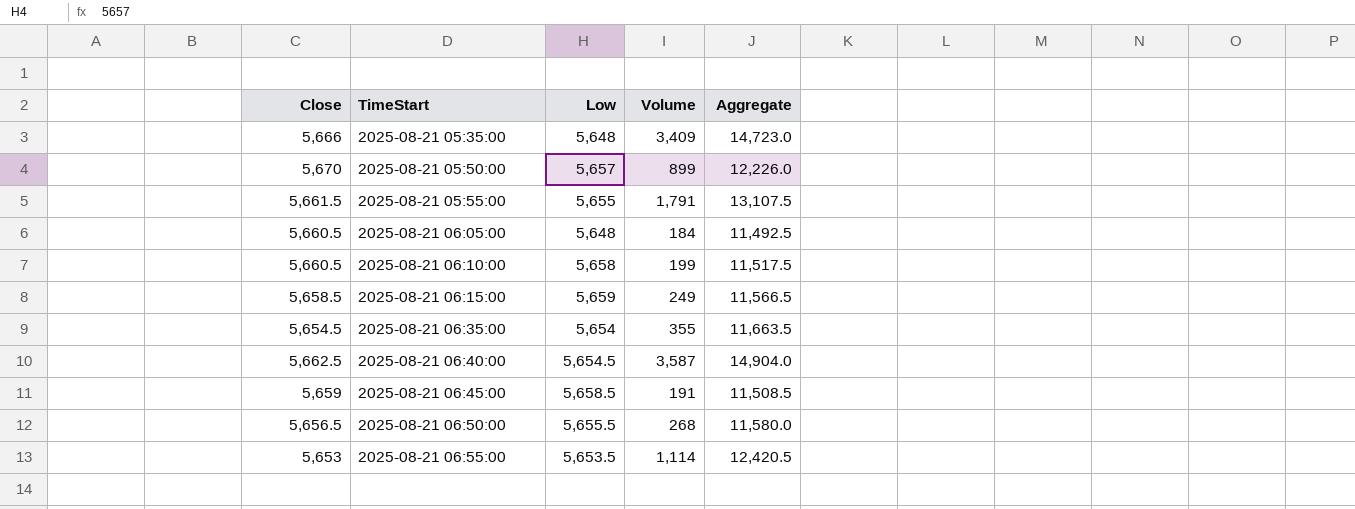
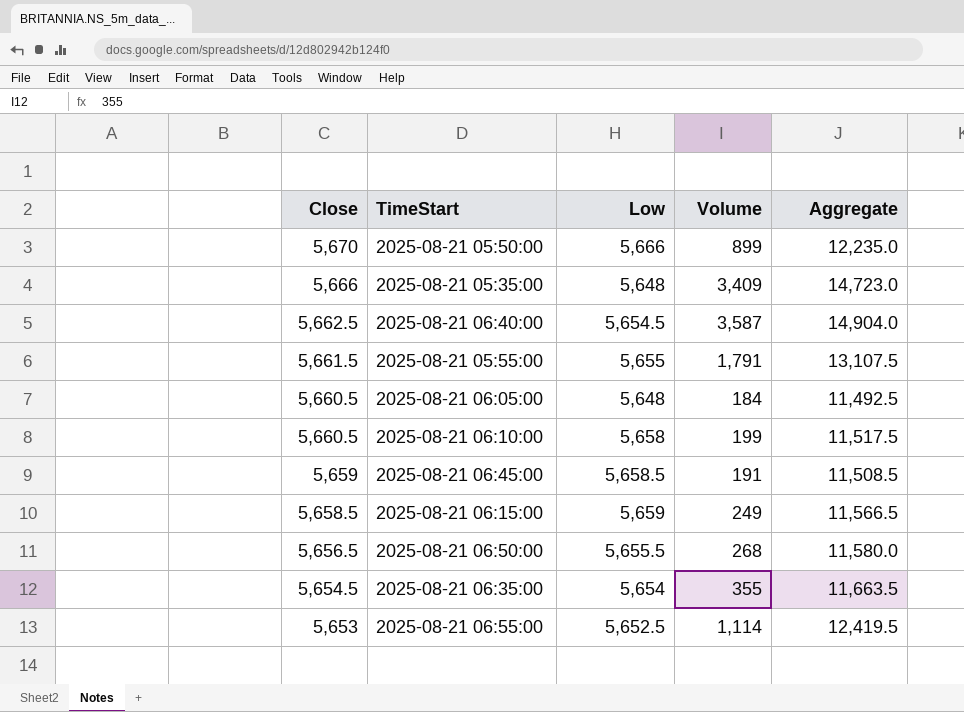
row order: TimeStart ascending -> Close descending
2025-08-21 05:50:00 | Low: 5,657 -> 5,666
2025-08-21 05:50:00 | Aggregate: 12,226.0 -> 12,235.0
2025-08-21 06:55:00 | Low: 5,653.5 -> 5,652.5
2025-08-21 06:55:00 | Aggregate: 12,420.5 -> 12,419.5

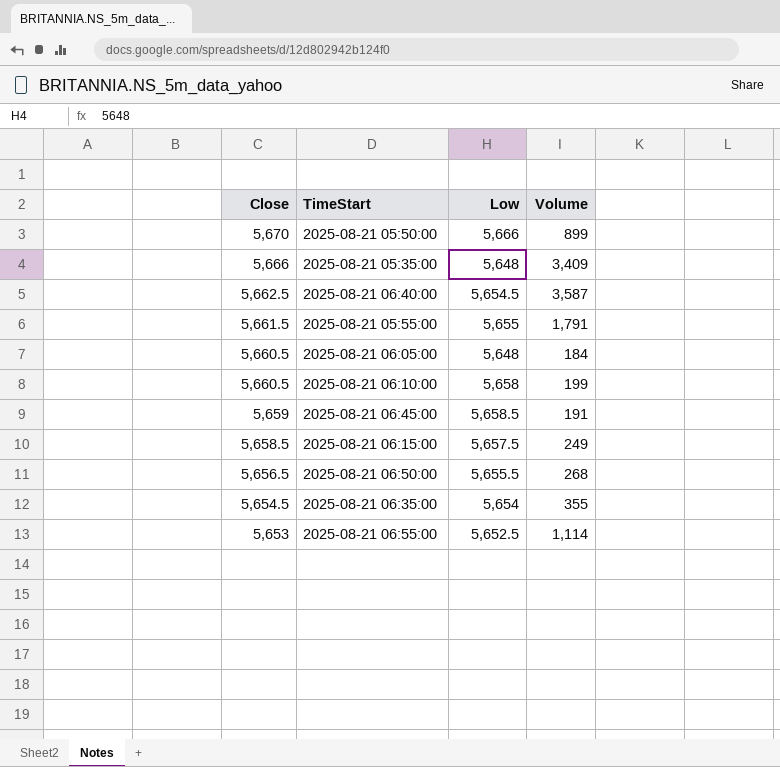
column Aggregate | formula: [Close] + [Low] + [Volume] -> none
2025-08-21 06:15:00 | Low: 5,659 -> 5,657.5

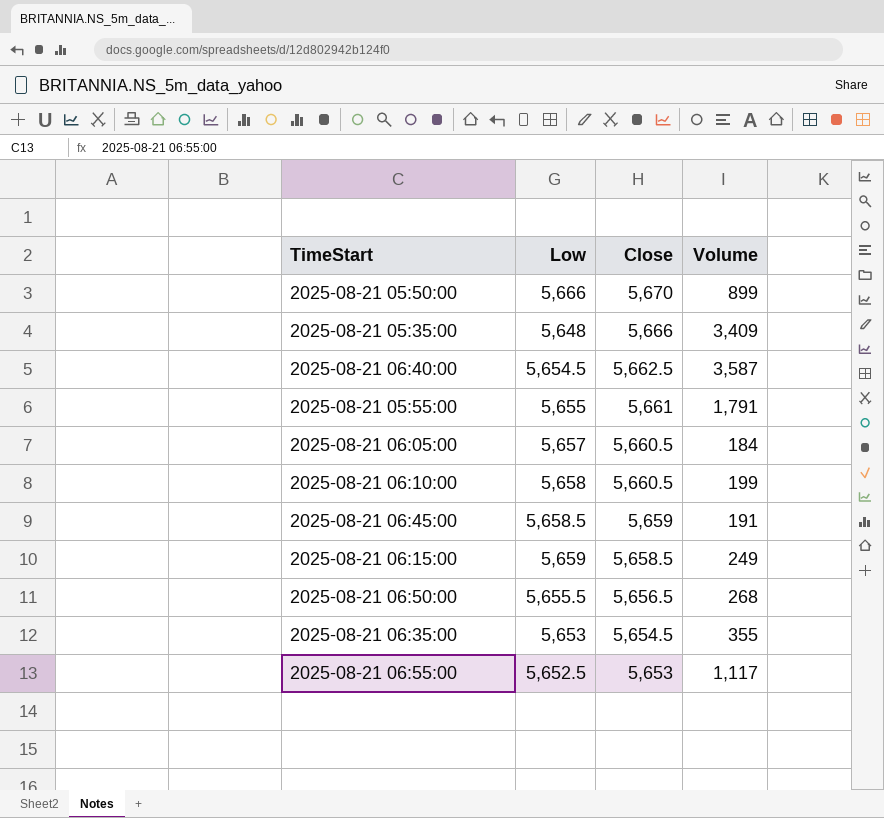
column Close | position: 1 -> 3
2025-08-21 05:55:00 | Close: 5,661.5 -> 5,661
2025-08-21 06:05:00 | Low: 5,648 -> 5,657
2025-08-21 06:15:00 | Low: 5,657.5 -> 5,659
2025-08-21 06:35:00 | Low: 5,654 -> 5,653
2025-08-21 06:55:00 | Volume: 1,114 -> 1,117

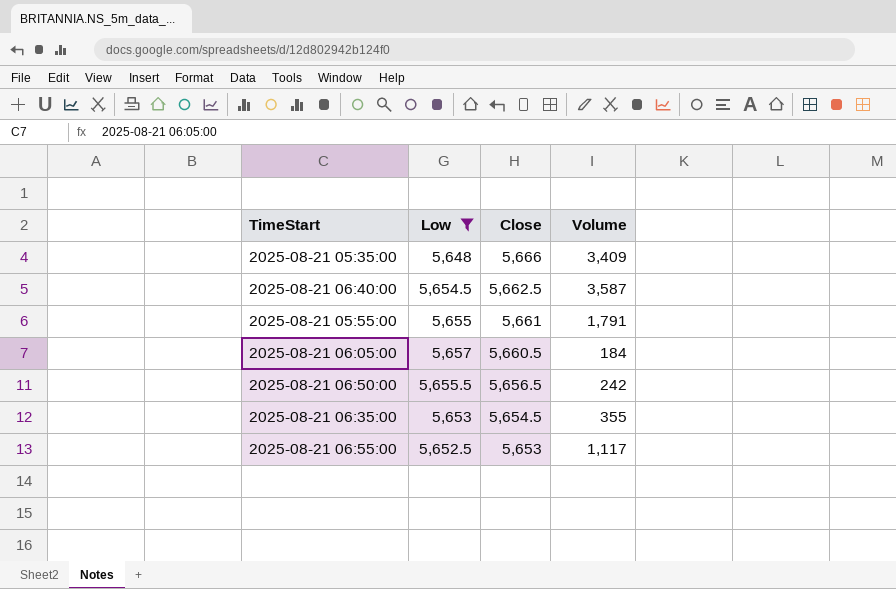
filter: none -> Low <= 5,657
2025-08-21 06:50:00 | Volume: 268 -> 242

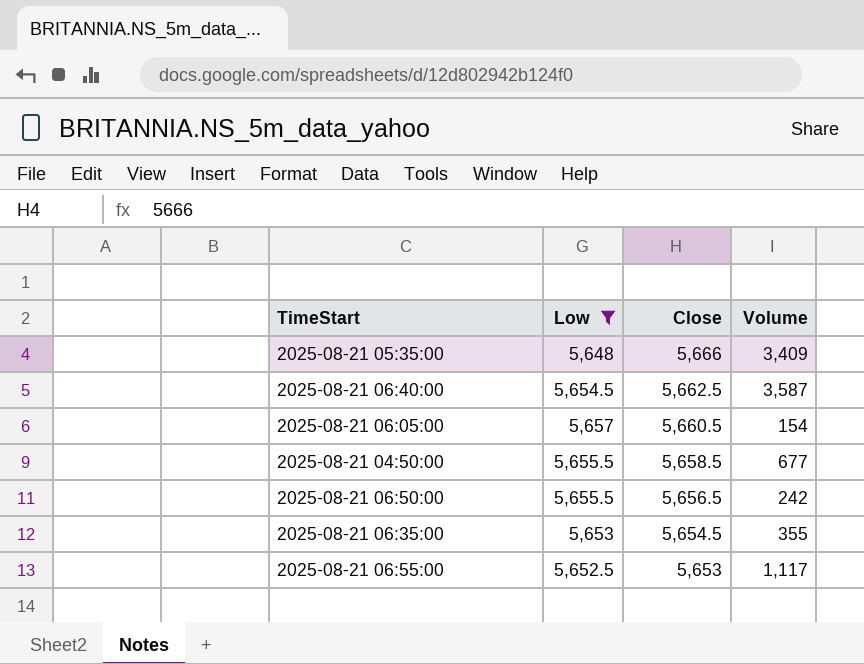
row 2025-08-21 05:55:00: 5,655 | 5,661 | 1,791 -> none
2025-08-21 06:05:00 | Volume: 184 -> 154
row 2025-08-21 04:50:00: none -> 5,655.5 | 5,658.5 | 677

